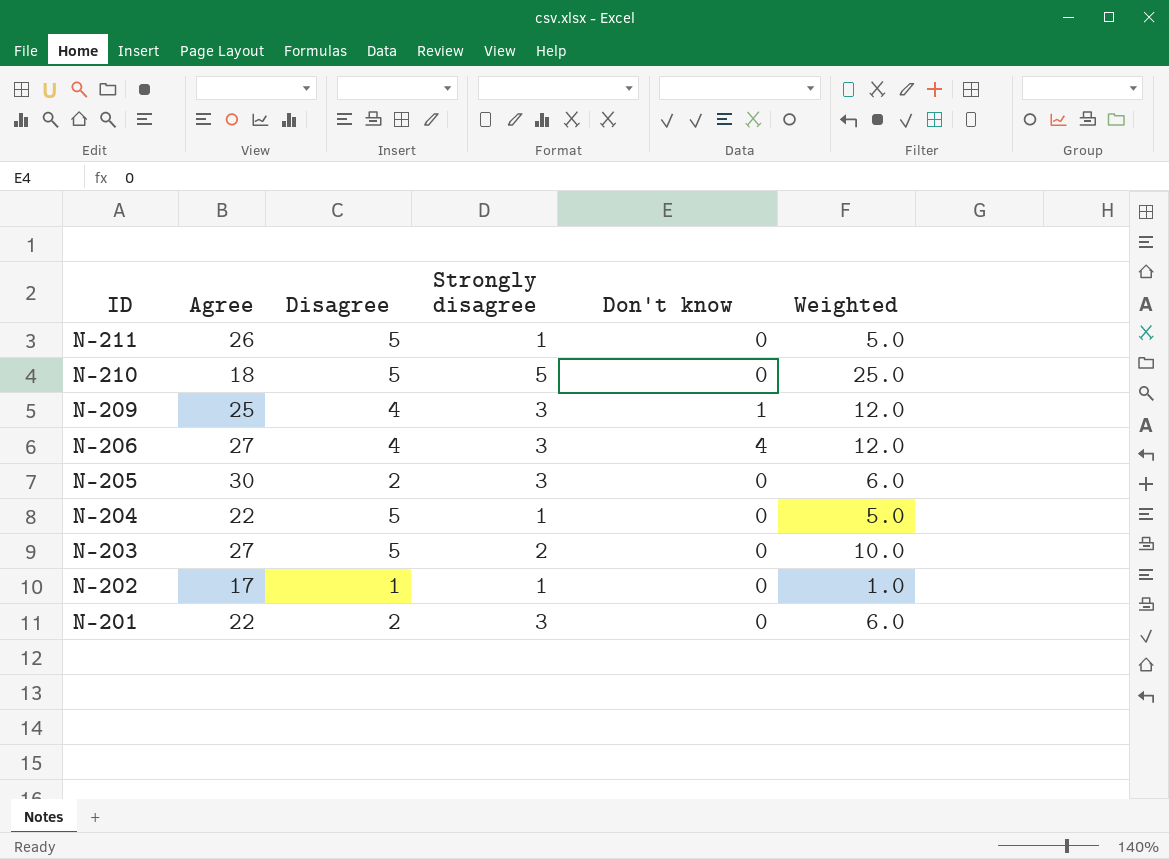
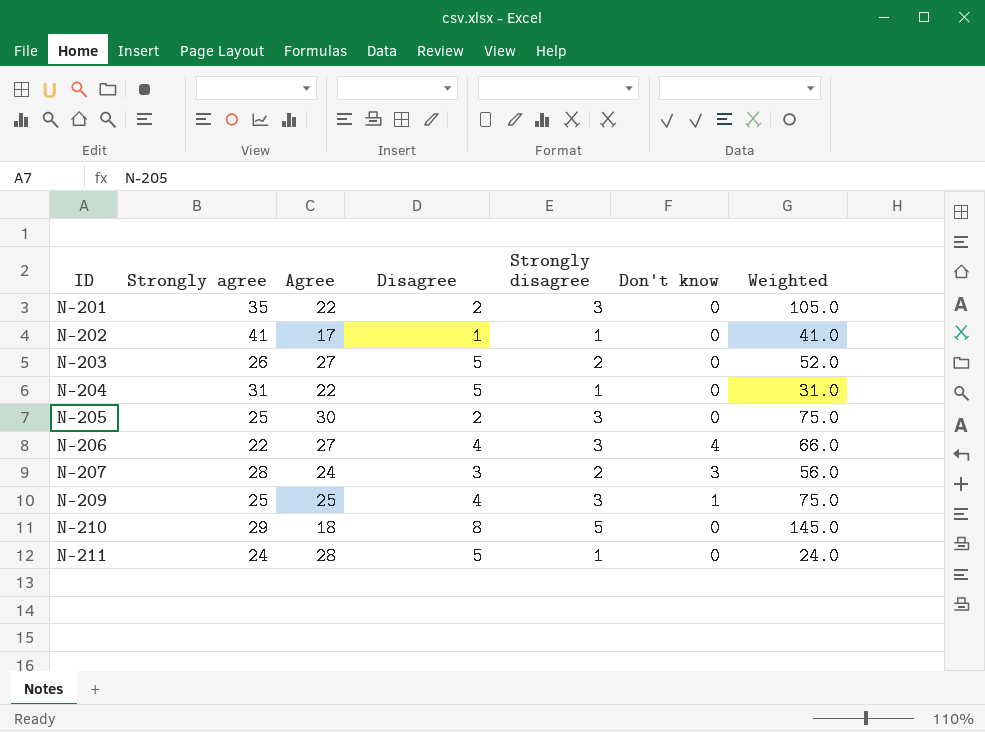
row order: ID descending -> ID ascending
column Strongly agree | position: none -> 2
column Weighted | formula: [Disagree] * [Strongly disagree] -> [Strongly agree] * [Strongly disagree]
row N-207: none -> 28 | 24 | 3 | 2 | 3 | 56.0
N-210 | Disagree: 5 -> 8
N-211 | Agree: 26 -> 28

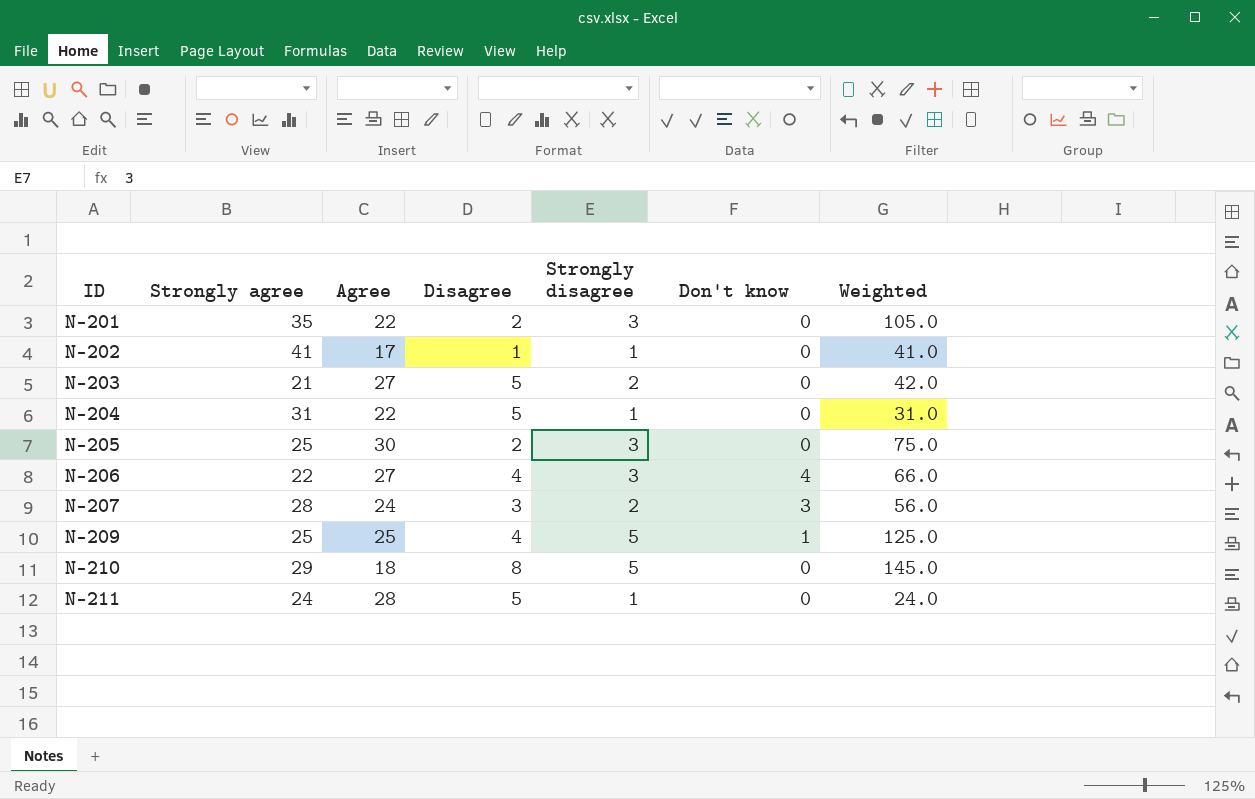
N-203 | Strongly agree: 26 -> 21
N-203 | Weighted: 52.0 -> 42.0
N-209 | Strongly disagree: 3 -> 5
N-209 | Weighted: 75.0 -> 125.0

